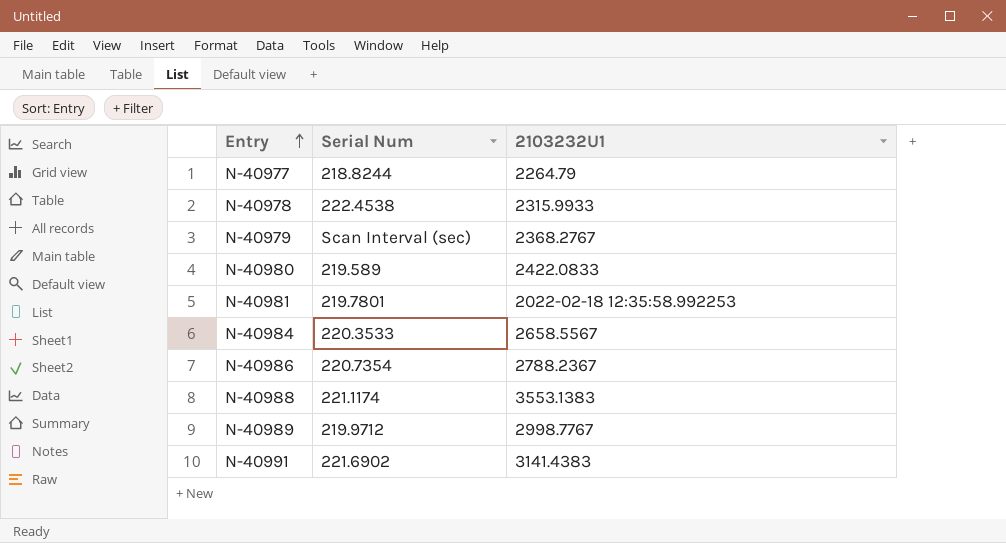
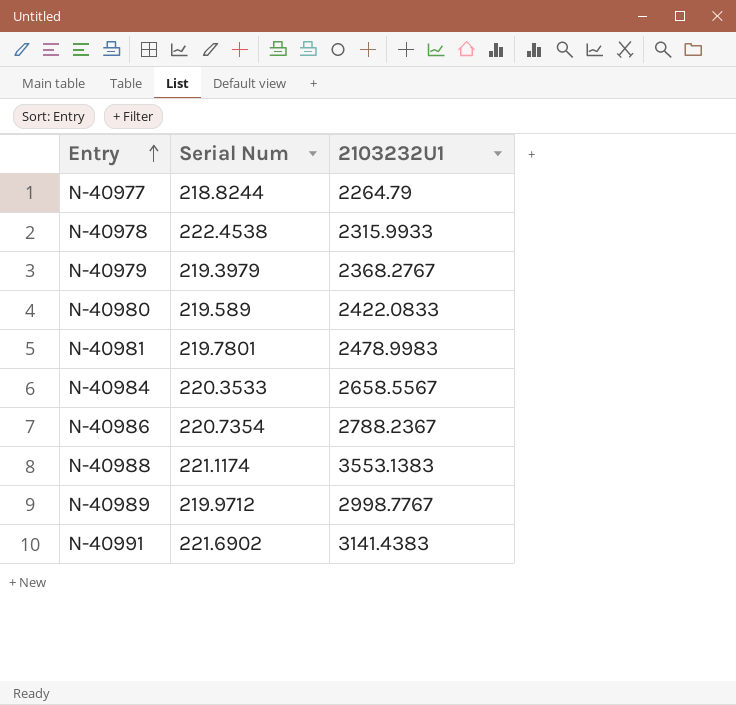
N-40979 | Serial Num: Scan Interval (sec) -> 219.3979
N-40981 | 2103232U1: 2022-02-18 12:35:58.992253 -> 2478.9983

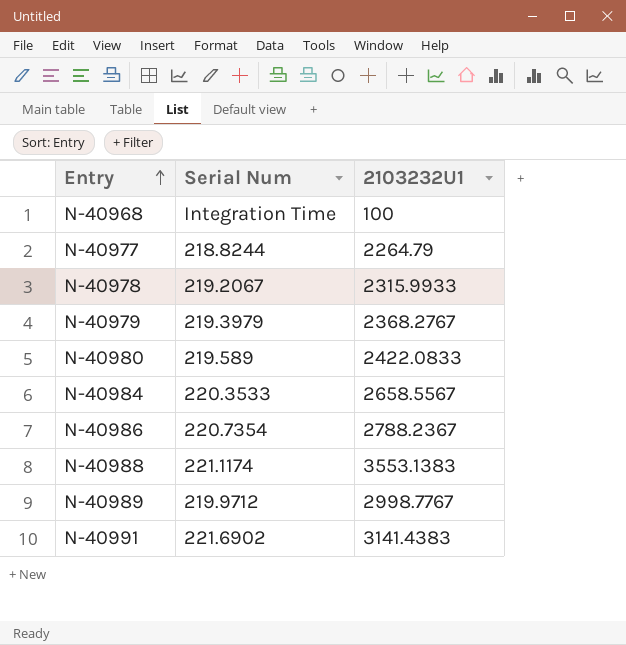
row N-40981: 219.7801 | 2478.9983 -> none
row N-40968: none -> Integration Time | 100
N-40978 | Serial Num: 222.4538 -> 219.2067

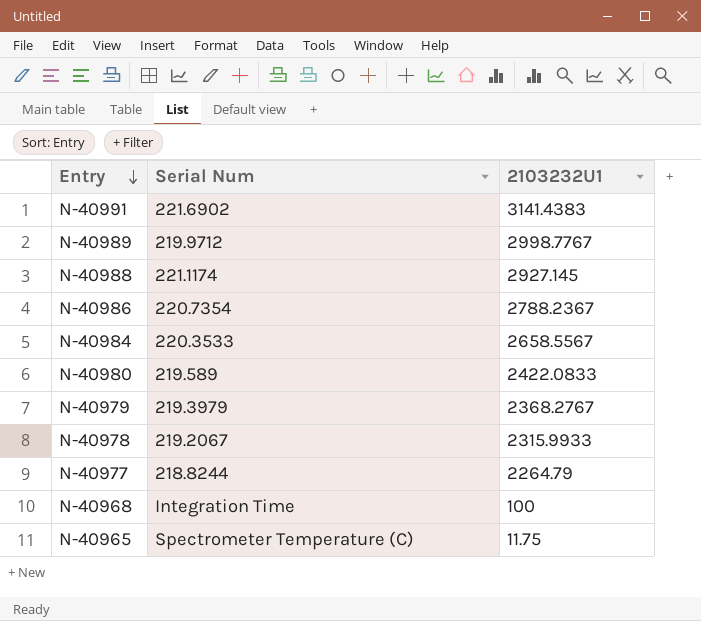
row order: Entry ascending -> Entry descending
N-40988 | 2103232U1: 3553.1383 -> 2927.145
row N-40965: none -> Spectrometer Temperature (C) | 11.75

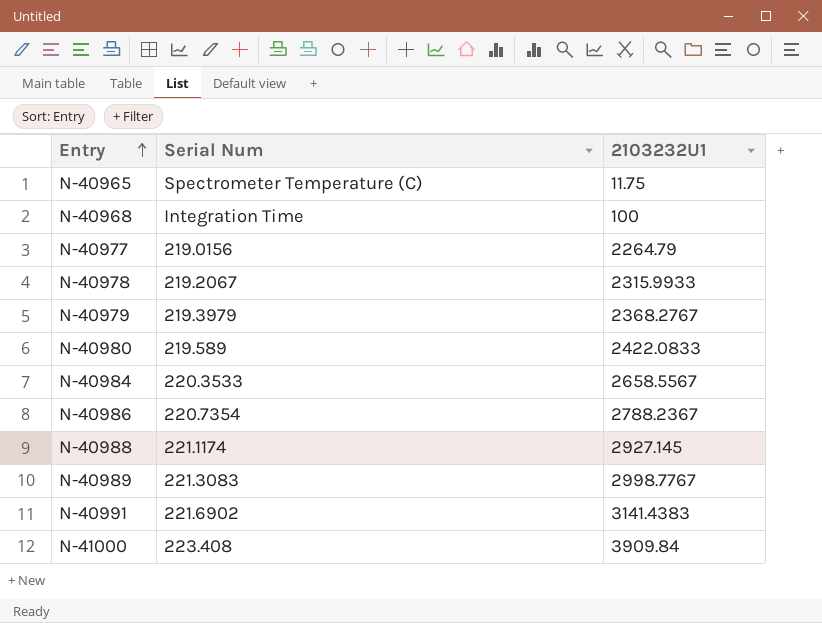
row order: Entry descending -> Entry ascending
N-40977 | Serial Num: 218.8244 -> 219.0156
N-40989 | Serial Num: 219.9712 -> 221.3083
row N-41000: none -> 223.408 | 3909.84

